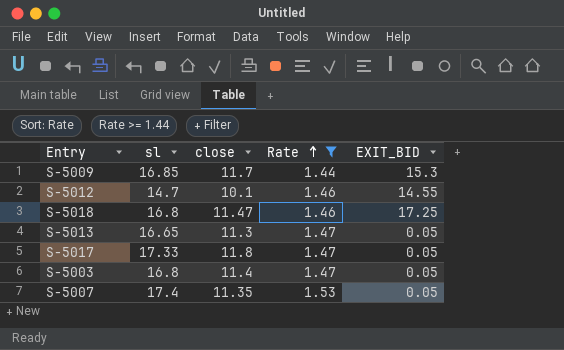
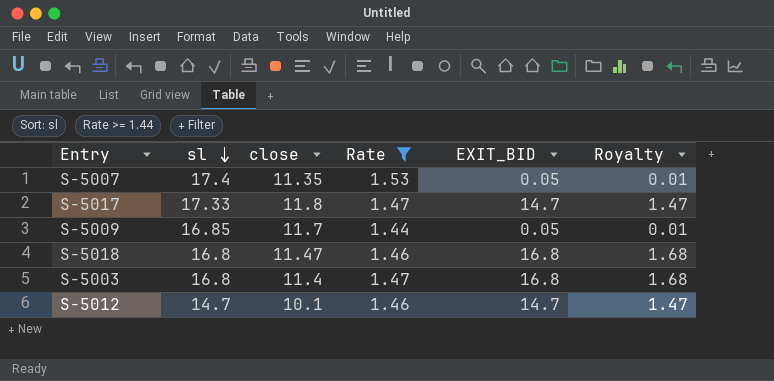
row order: Rate ascending -> sl descending
column Royalty | formula: none -> [EXIT_BID] * 0.1
row S-5013: 16.65 | 11.3 | 1.47 | 0.05 -> none
S-5017 | EXIT_BID: 0.05 -> 14.7
S-5009 | EXIT_BID: 15.3 -> 0.05
S-5018 | EXIT_BID: 17.25 -> 16.8
S-5003 | EXIT_BID: 0.05 -> 16.8
S-5012 | EXIT_BID: 14.55 -> 14.7

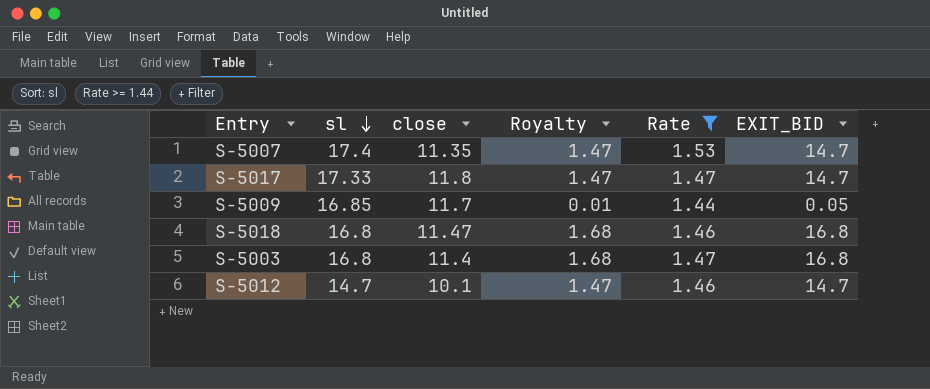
column Royalty | position: 6 -> 4
S-5007 | Royalty: 0.01 -> 1.47
S-5007 | EXIT_BID: 0.05 -> 14.7

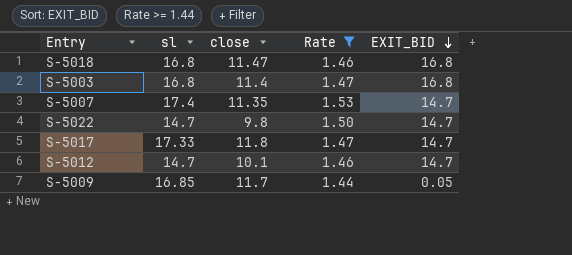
row order: sl descending -> EXIT_BID descending
column Royalty | formula: [EXIT_BID] * 0.1 -> none
row S-5022: none -> 14.7 | 9.8 | 1.50 | 14.7

